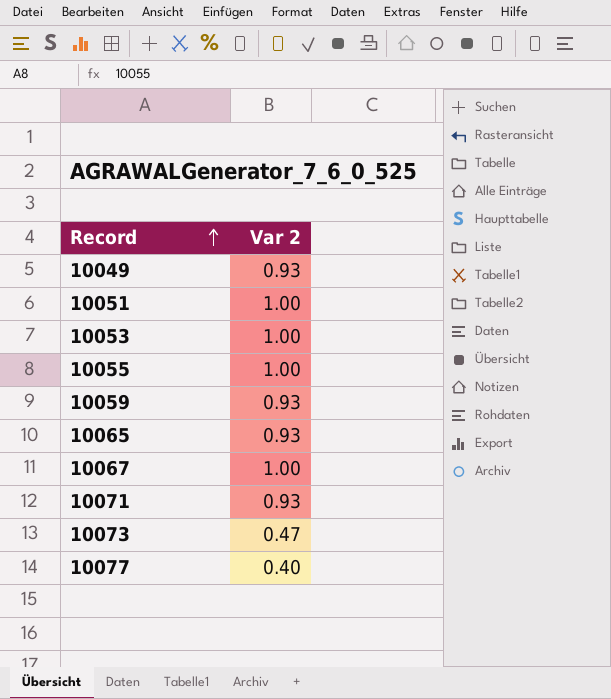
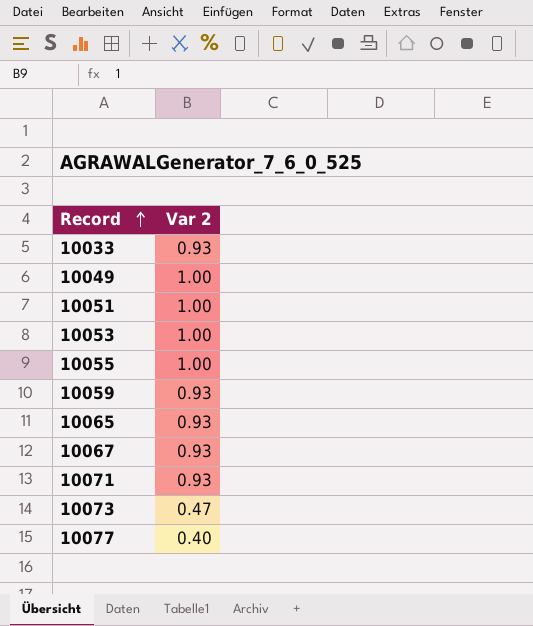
row 10033: none -> 0.93
10049 | Var 2: 0.93 -> 1.00
10067 | Var 2: 1.00 -> 0.93

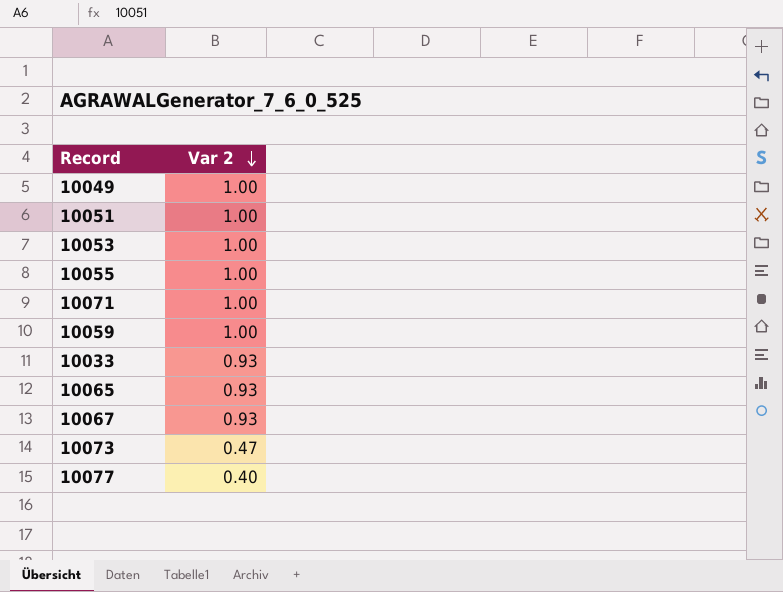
row order: Record ascending -> Var 2 descending
10071 | Var 2: 0.93 -> 1.00
10059 | Var 2: 0.93 -> 1.00

